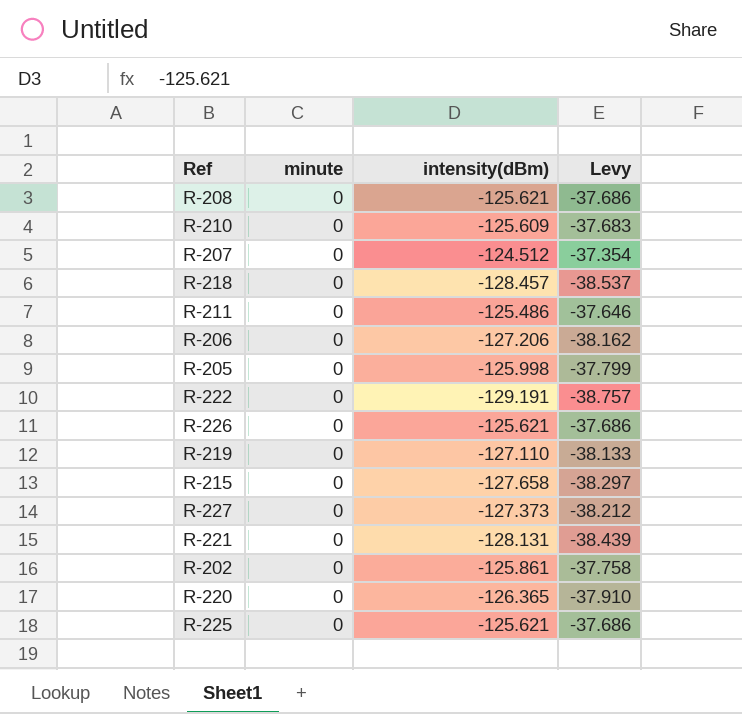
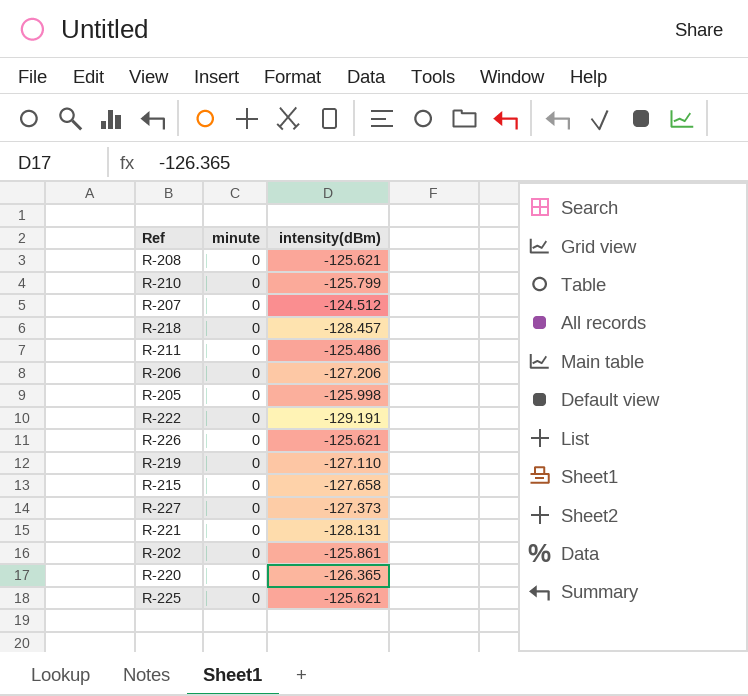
column Levy | formula: [intensity(dBm)] * 0.3 -> none
R-210 | intensity(dBm): -125.609 -> -125.799

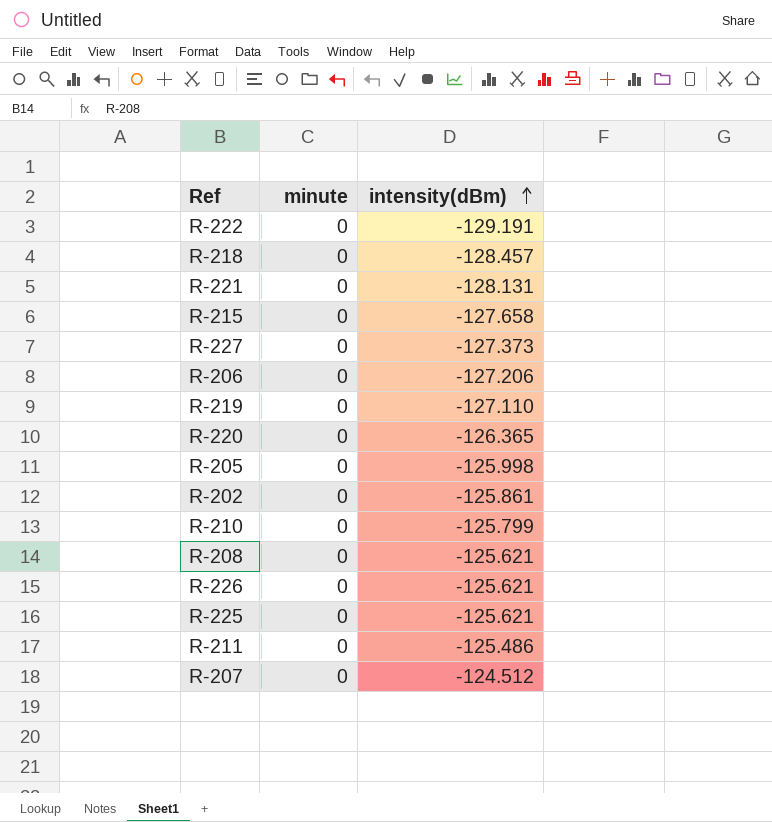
row order: none -> intensity(dBm) ascending

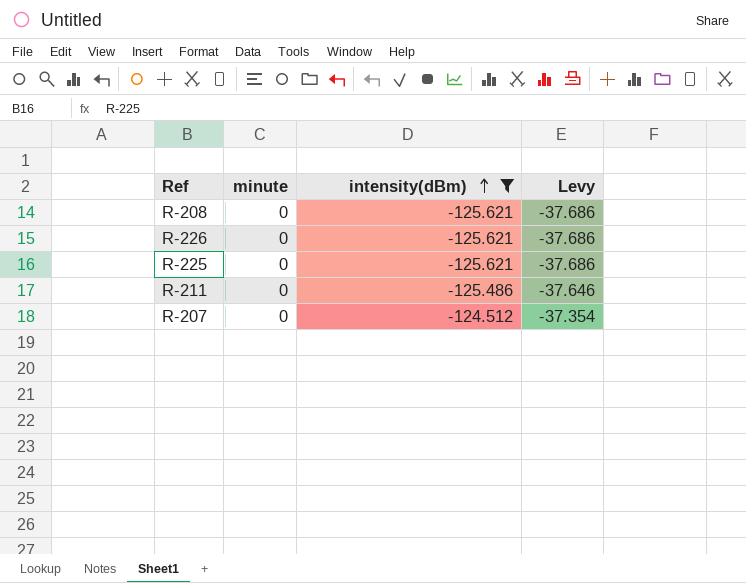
filter: none -> intensity(dBm) >= -125.621
column Levy | formula: none -> [intensity(dBm)] * 0.3

